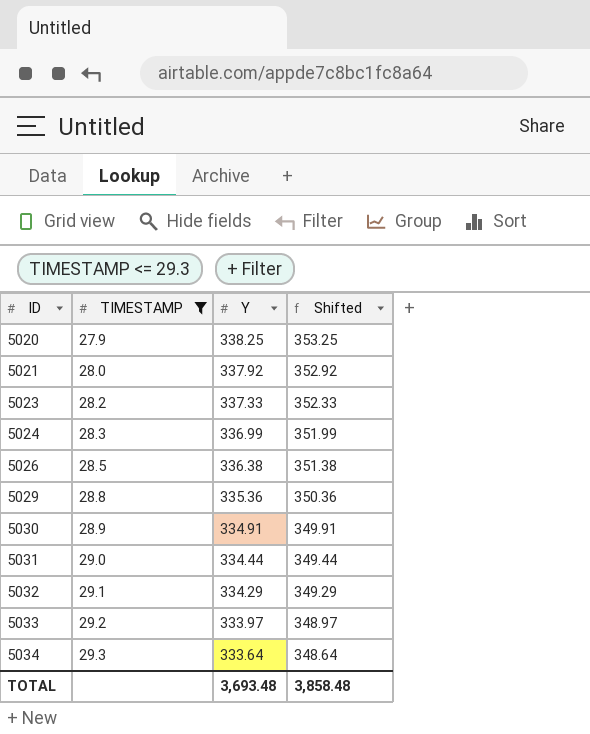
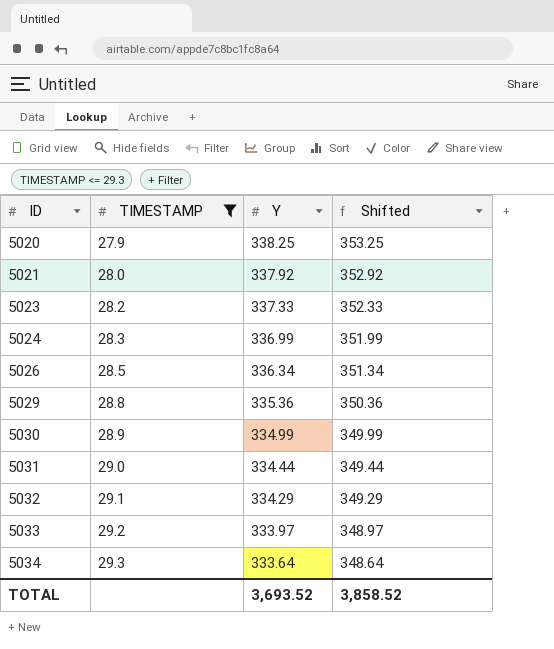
5026 | Y: 336.38 -> 336.34
5026 | Shifted: 351.38 -> 351.34
5030 | Y: 334.91 -> 334.99
5030 | Shifted: 349.91 -> 349.99
TOTAL | Y: 3,693.48 -> 3,693.52
TOTAL | Shifted: 3,858.48 -> 3,858.52

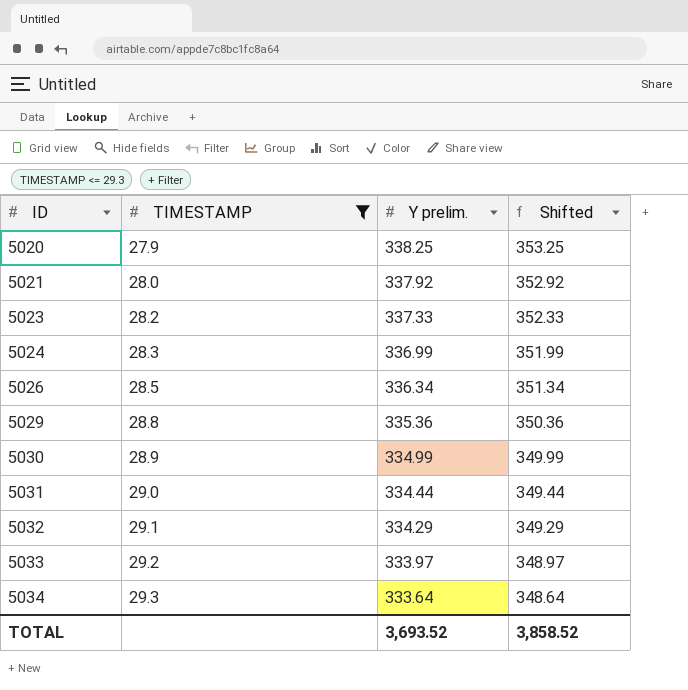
column name: Y -> Y prelim.

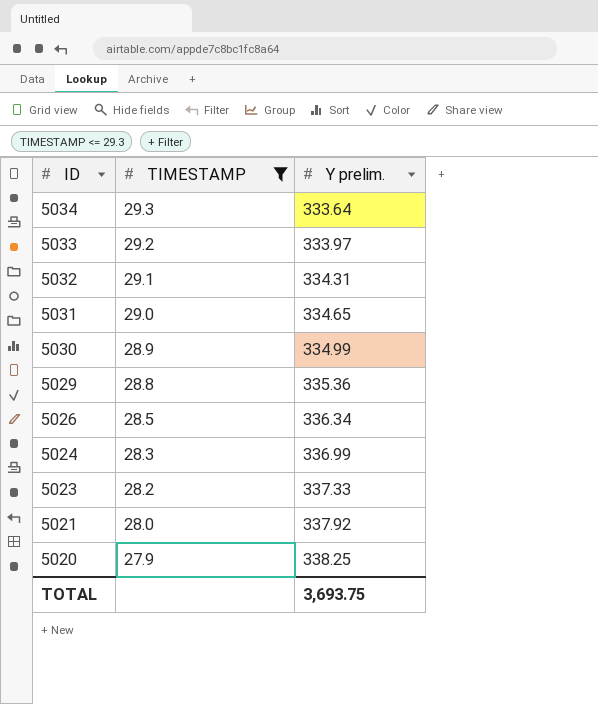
row order: ID ascending -> ID descending
column Shifted | formula: [Y prelim.] + 15 -> none
5032 | Y prelim.: 334.29 -> 334.31
5031 | Y prelim.: 334.44 -> 334.65
TOTAL | Y prelim.: 3,693.52 -> 3,693.75

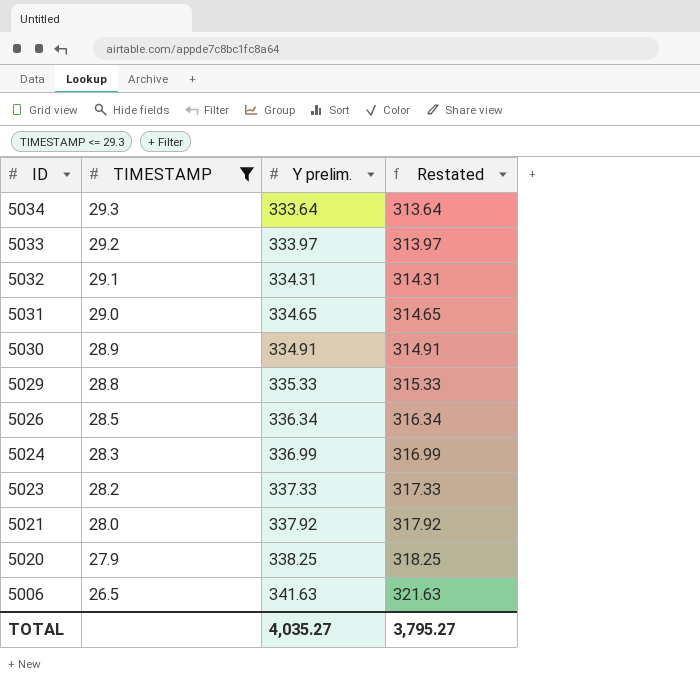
column Restated | formula: none -> [Y prelim.] - 20
5030 | Y prelim.: 334.99 -> 334.91
5029 | Y prelim.: 335.36 -> 335.33
row 5006: none -> 26.5 | 341.63 | 321.63
TOTAL | Y prelim.: 3,693.75 -> 4,035.27

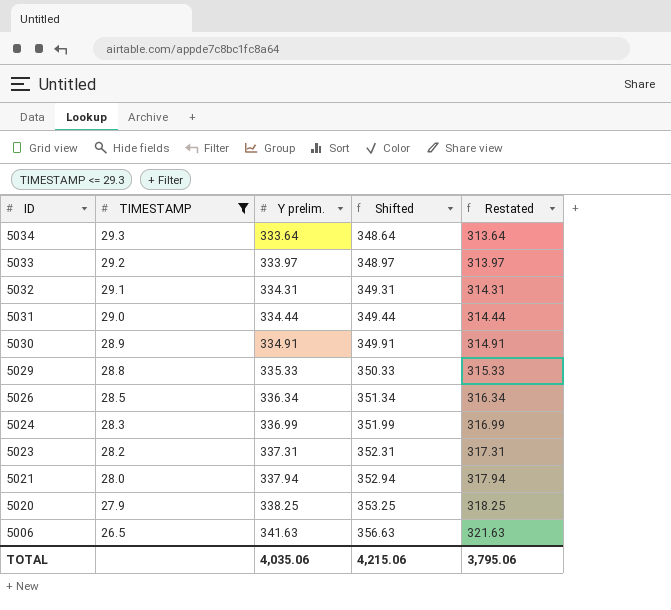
column Shifted | formula: none -> [Y prelim.] + 15
5031 | Y prelim.: 334.65 -> 334.44
5031 | Restated: 314.65 -> 314.44
5023 | Y prelim.: 337.33 -> 337.31
5023 | Restated: 317.33 -> 317.31
5021 | Y prelim.: 337.92 -> 337.94
5021 | Restated: 317.92 -> 317.94
TOTAL | Y prelim.: 4,035.27 -> 4,035.06
TOTAL | Restated: 3,795.27 -> 3,795.06

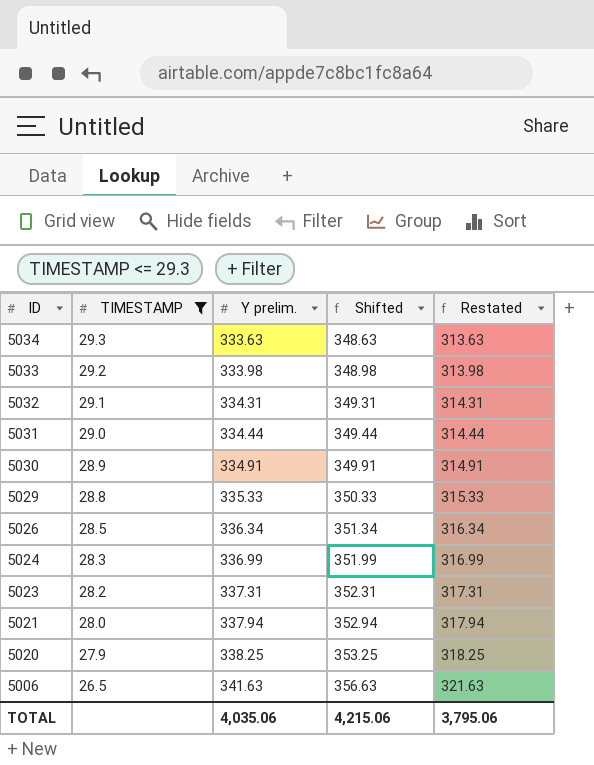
5034 | Y prelim.: 333.64 -> 333.63
5034 | Shifted: 348.64 -> 348.63
5034 | Restated: 313.64 -> 313.63
5033 | Y prelim.: 333.97 -> 333.98
5033 | Shifted: 348.97 -> 348.98
5033 | Restated: 313.97 -> 313.98

